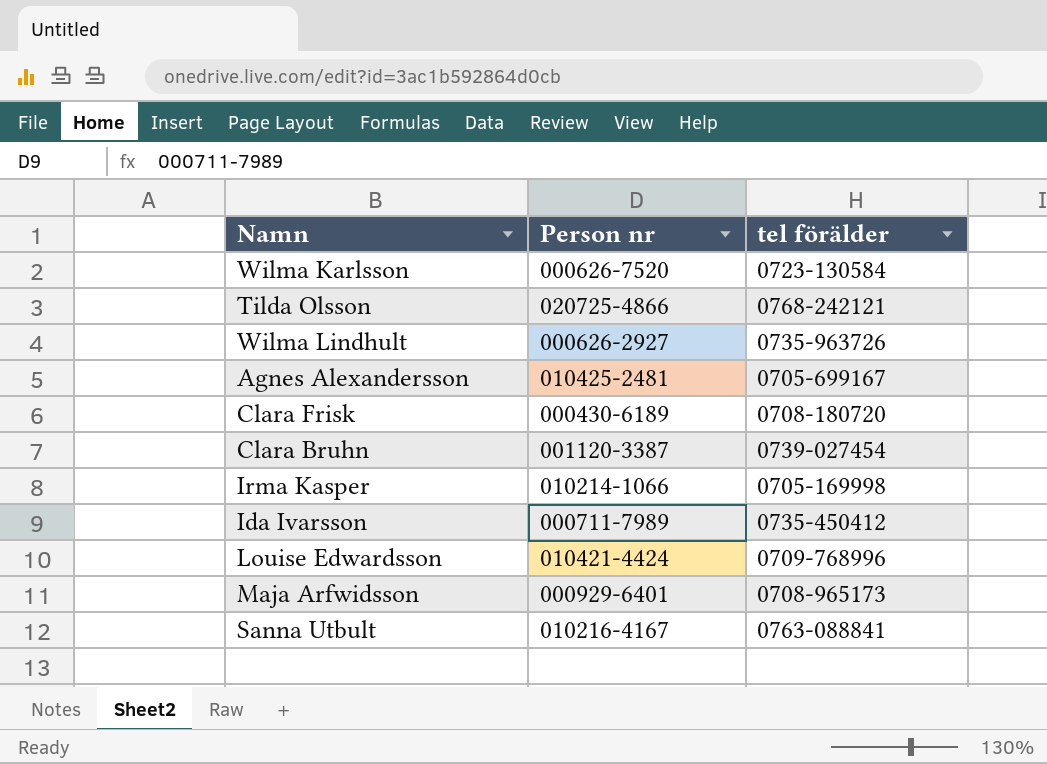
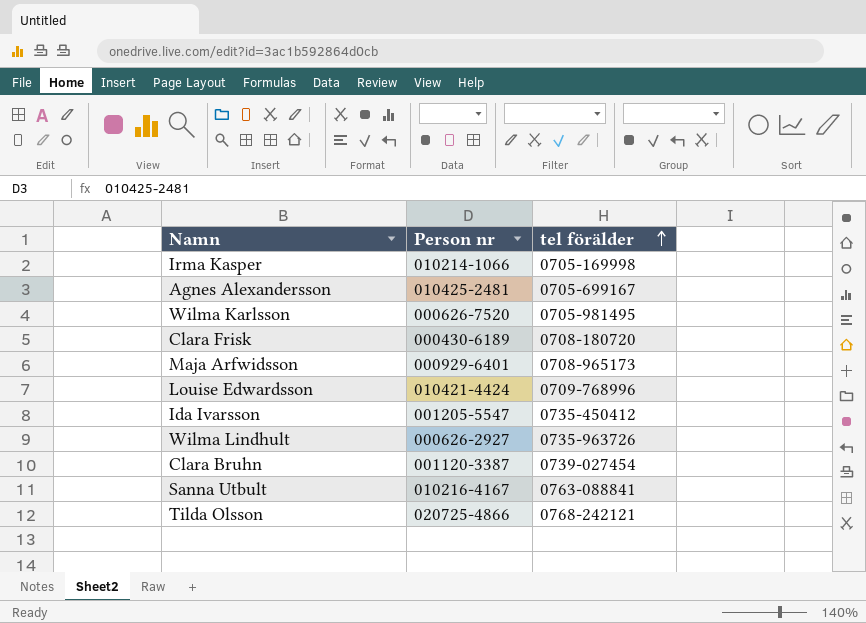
row order: none -> tel förälder ascending
Wilma Karlsson | tel förälder: 0723-130584 -> 0705-981495
Ida Ivarsson | Person nr: 000711-7989 -> 001205-5547

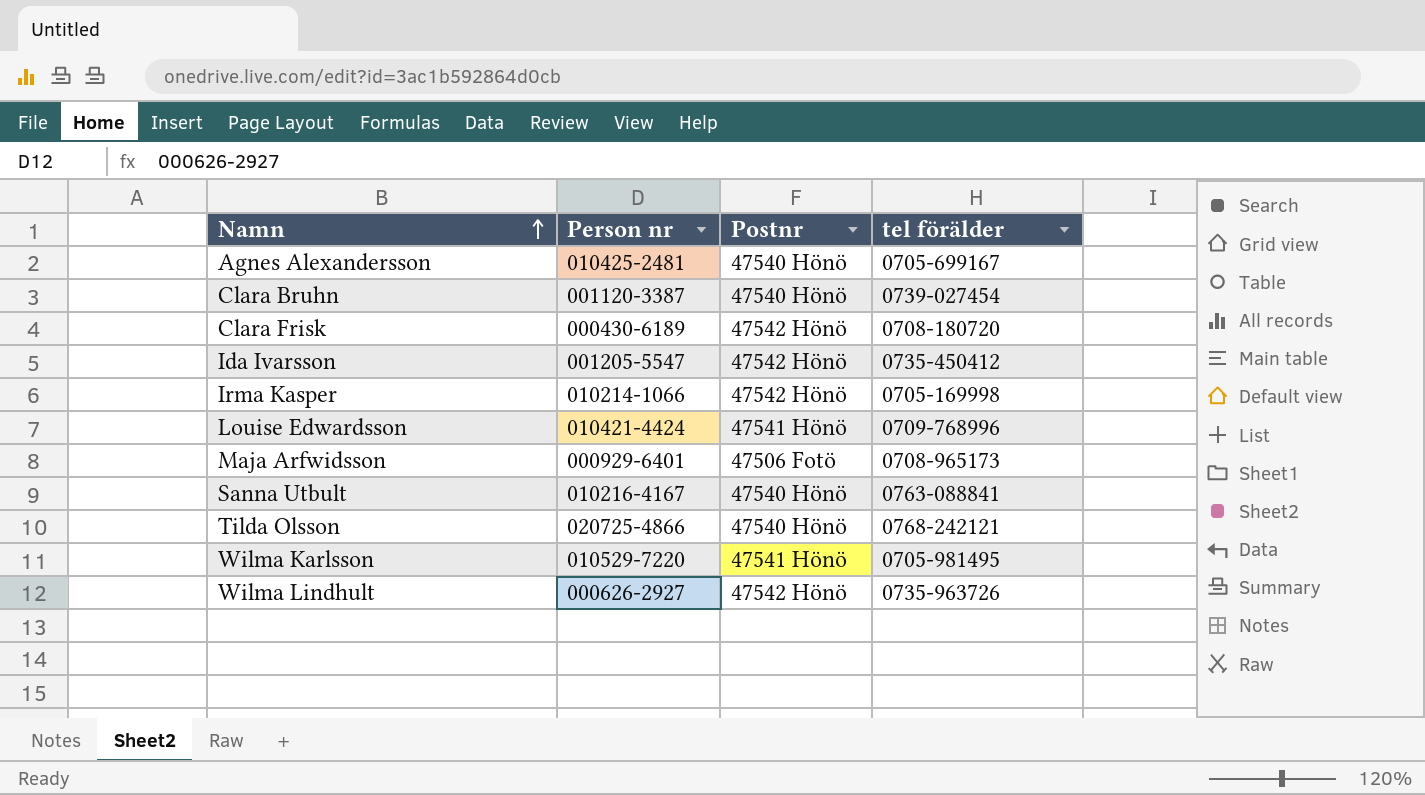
row order: tel förälder ascending -> Namn ascending
column Postnr | position: none -> 3
Wilma Karlsson | Person nr: 000626-7520 -> 010529-7220

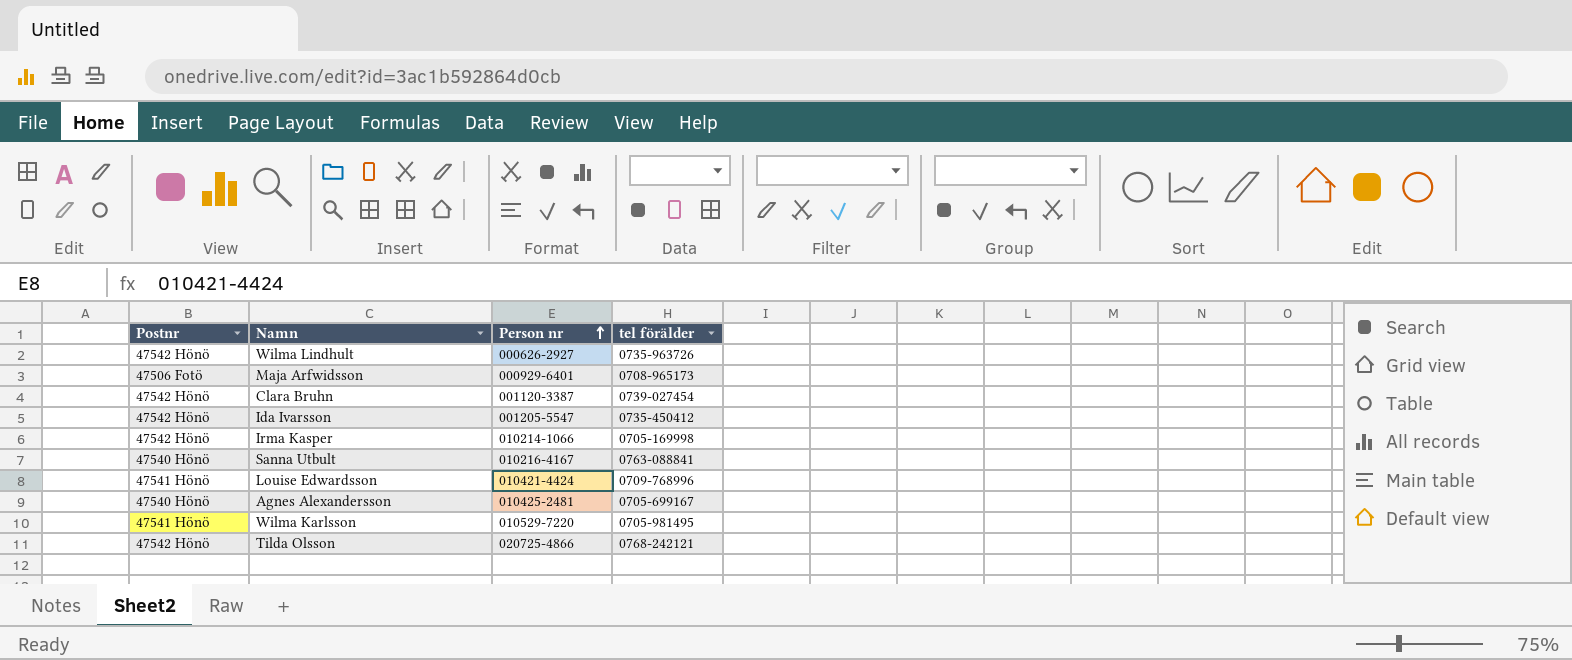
row order: Namn ascending -> Person nr ascending
column Postnr | position: 3 -> 1
row Clara Frisk: 000430-6189 | 47542 Hönö | 0708-180720 -> none
Clara Bruhn | Postnr: 47540 Hönö -> 47542 Hönö
Tilda Olsson | Postnr: 47540 Hönö -> 47542 Hönö

